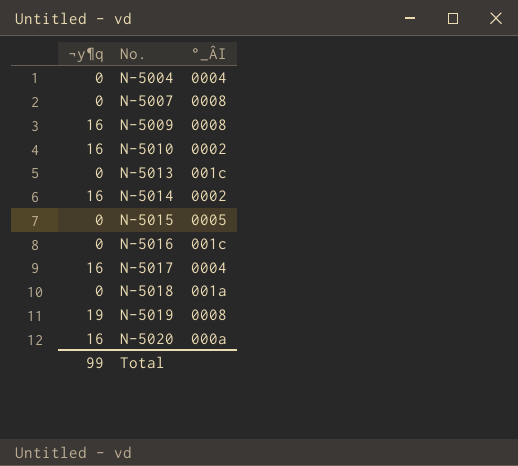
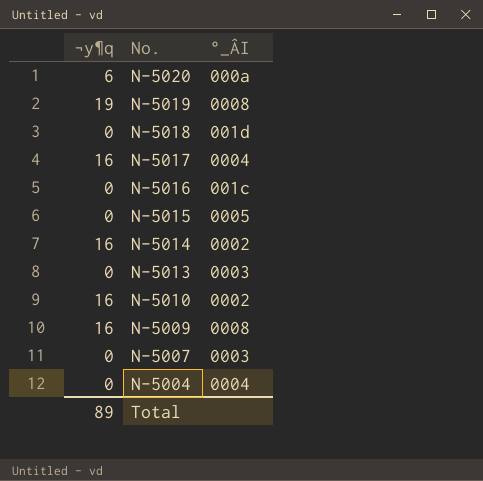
row order: No. ascending -> No. descending
N-5020 | ¬y¶q: 16 -> 6
N-5018 | °_ÂI: 001a -> 001d
N-5013 | °_ÂI: 001c -> 0003
N-5007 | °_ÂI: 0008 -> 0003
Total | ¬y¶q: 99 -> 89

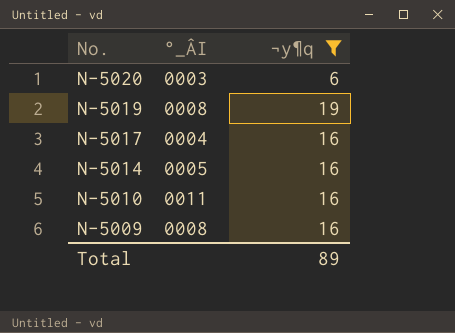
filter: none -> ¬y¶q != 0
column ¬y¶q | position: 1 -> 3
N-5020 | °_ÂI: 000a -> 0003
N-5014 | °_ÂI: 0002 -> 0005
N-5010 | °_ÂI: 0002 -> 0011

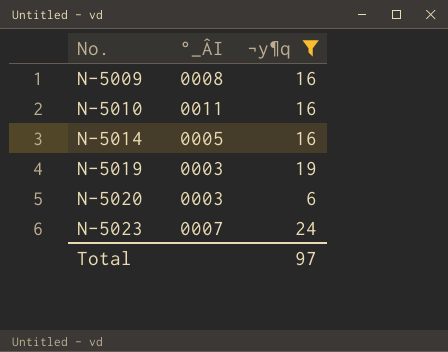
row order: No. descending -> No. ascending
row N-5017: 0004 | 16 -> none
N-5019 | °_ÂI: 0008 -> 0003
row N-5023: none -> 0007 | 24
Total | ¬y¶q: 89 -> 97

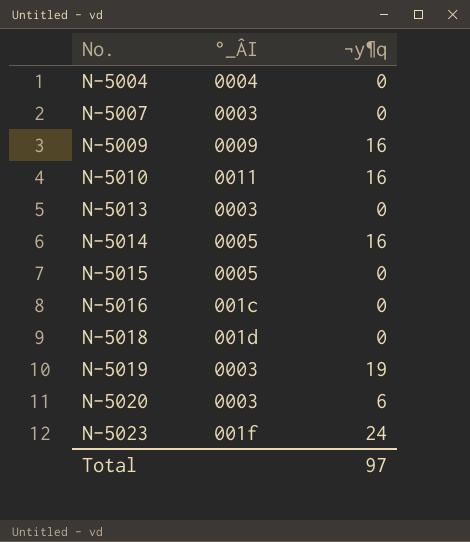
filter: ¬y¶q != 0 -> none
N-5009 | °_ÂI: 0008 -> 0009
N-5023 | °_ÂI: 0007 -> 001f

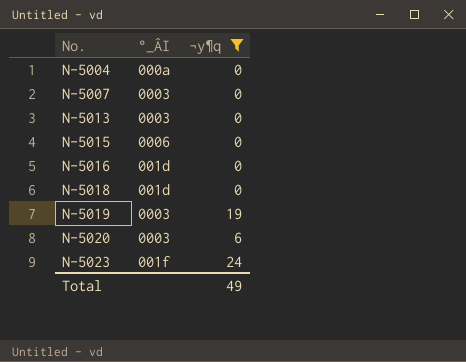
filter: none -> ¬y¶q != 16
N-5004 | °_ÂI: 0004 -> 000a
N-5015 | °_ÂI: 0005 -> 0006
N-5016 | °_ÂI: 001c -> 001d
Total | ¬y¶q: 97 -> 49

